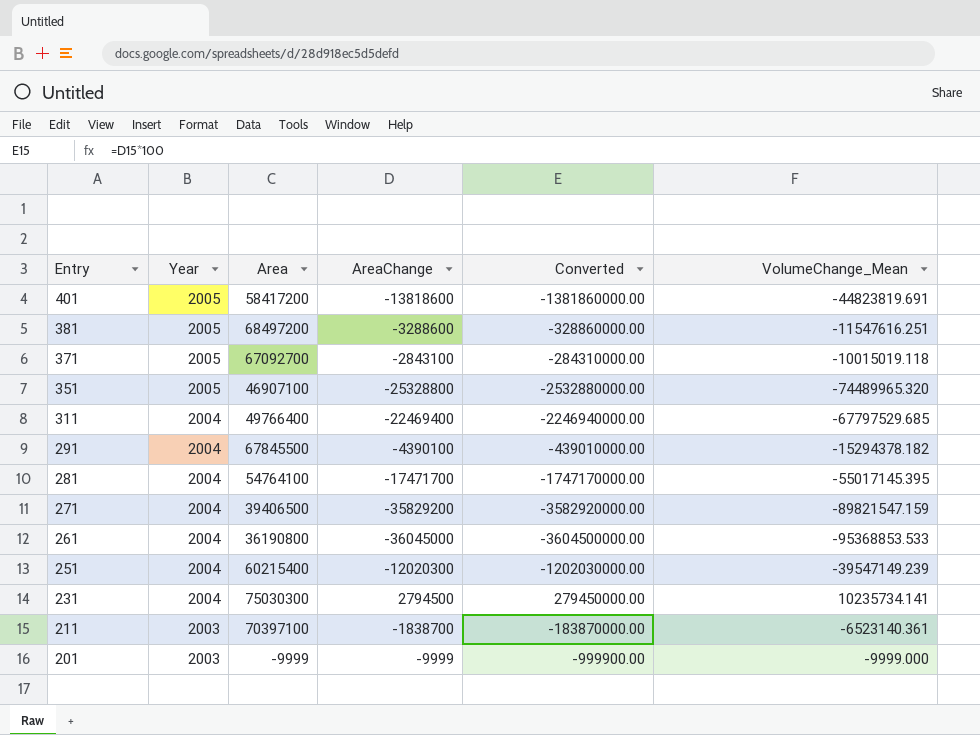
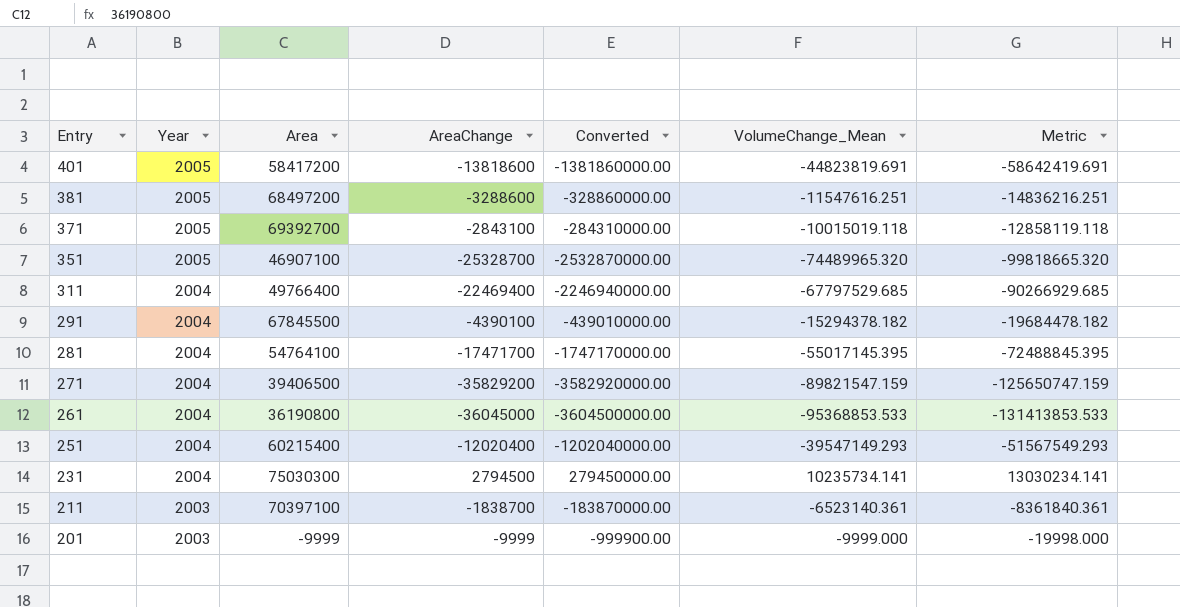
column Metric | formula: none -> [AreaChange] + [VolumeChange_Mean]
371 | Area: 67092700 -> 69392700
351 | AreaChange: -25328800 -> -25328700
351 | Converted: -2532880000.00 -> -2532870000.00
251 | AreaChange: -12020300 -> -12020400
251 | Converted: -1202030000.00 -> -1202040000.00
251 | VolumeChange_Mean: -39547149.239 -> -39547149.293

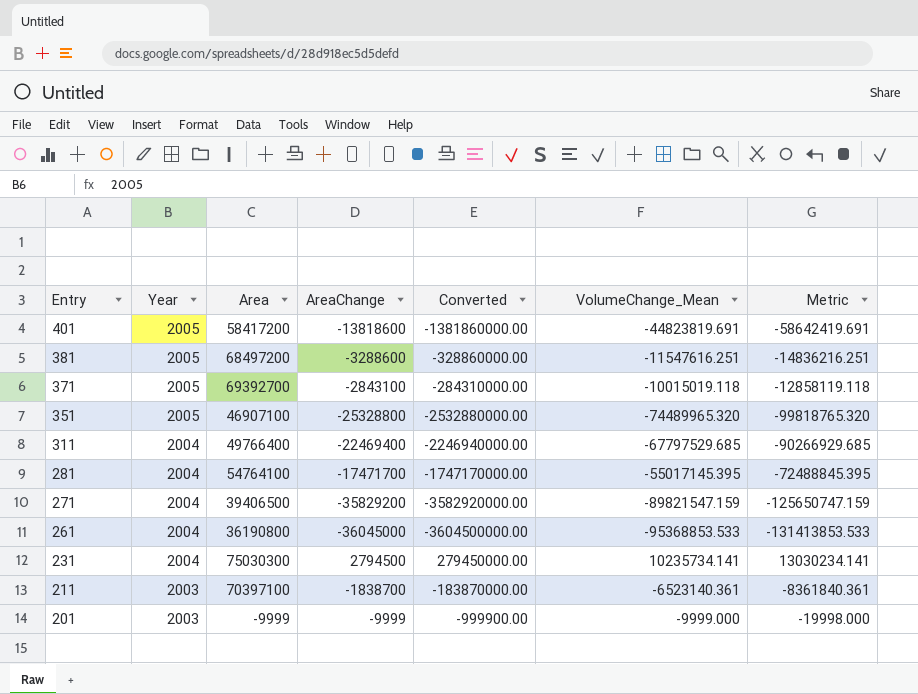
row 291: 2004 | 67845500 | -4390100 | -439010000.00 | -15294378.182 | -19684478.182 -> none
row 251: 2004 | 60215400 | -12020400 | -1202040000.00 | -39547149.293 | -51567549.293 -> none
351 | AreaChange: -25328700 -> -25328800
351 | Converted: -2532870000.00 -> -2532880000.00
351 | Metric: -99818665.320 -> -99818765.320

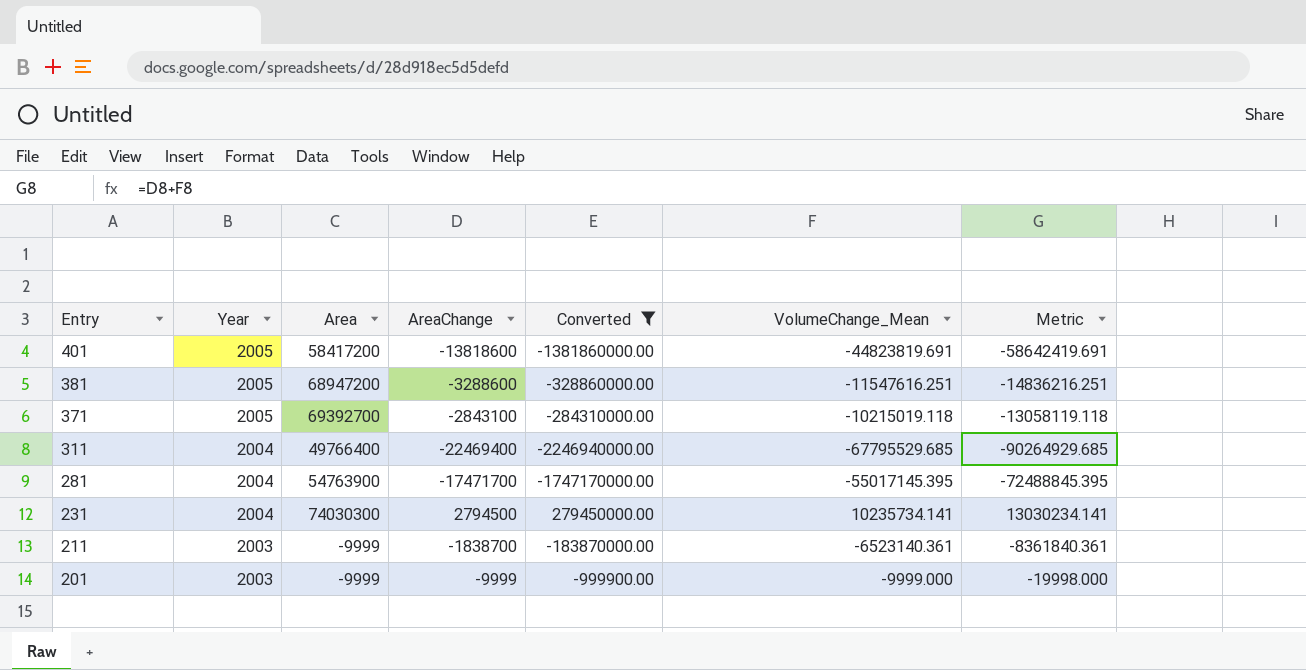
filter: none -> Converted >= -2246940000.00
381 | Area: 68497200 -> 68947200
371 | VolumeChange_Mean: -10015019.118 -> -10215019.118
371 | Metric: -12858119.118 -> -13058119.118
311 | VolumeChange_Mean: -67797529.685 -> -67795529.685
311 | Metric: -90266929.685 -> -90264929.685
281 | Area: 54764100 -> 54763900
231 | Area: 75030300 -> 74030300
211 | Area: 70397100 -> -9999

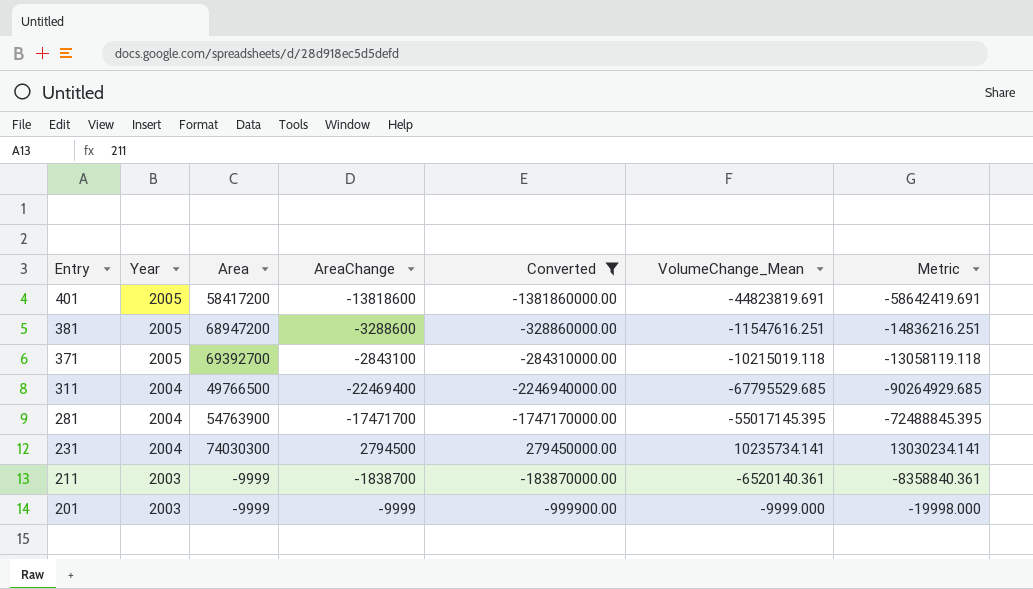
311 | Area: 49766400 -> 49766500
211 | VolumeChange_Mean: -6523140.361 -> -6520140.361
211 | Metric: -8361840.361 -> -8358840.361

